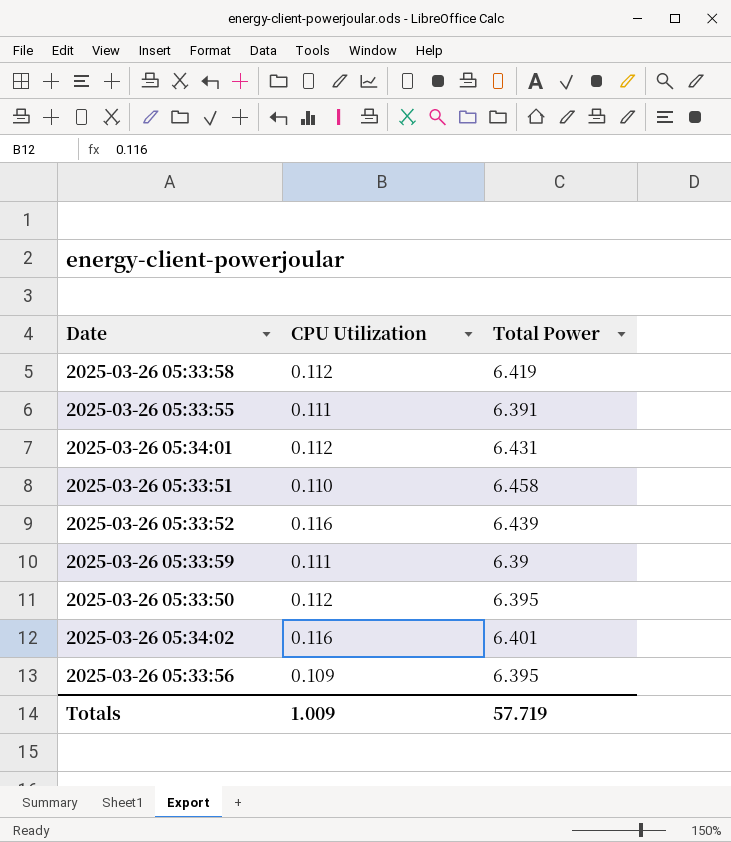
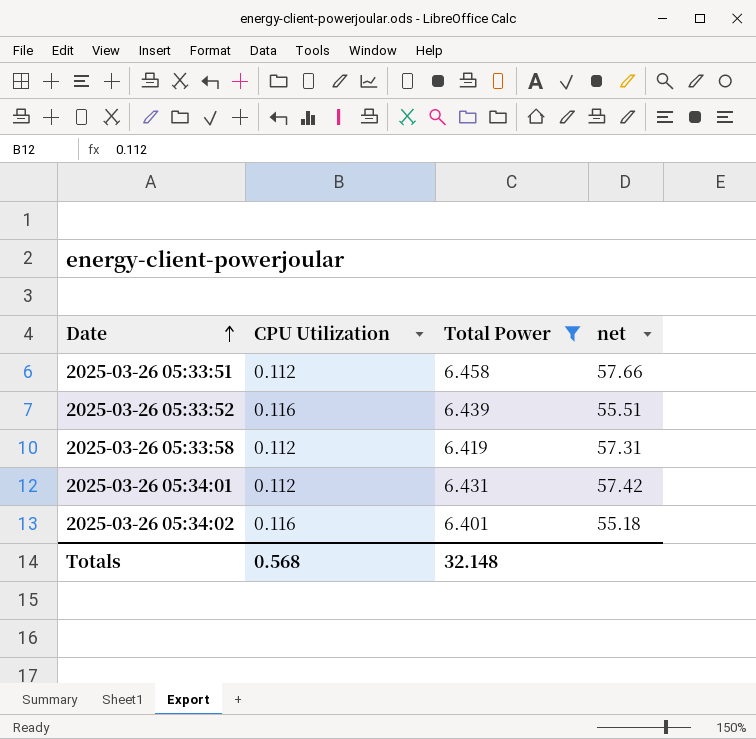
filter: none -> Total Power >= 6.401
row order: none -> Date ascending
column net | formula: none -> [Total Power] / [CPU Utilization]
2025-03-26 05:33:51 | CPU Utilization: 0.110 -> 0.112
Totals | CPU Utilization: 1.009 -> 0.568
Totals | Total Power: 57.719 -> 32.148

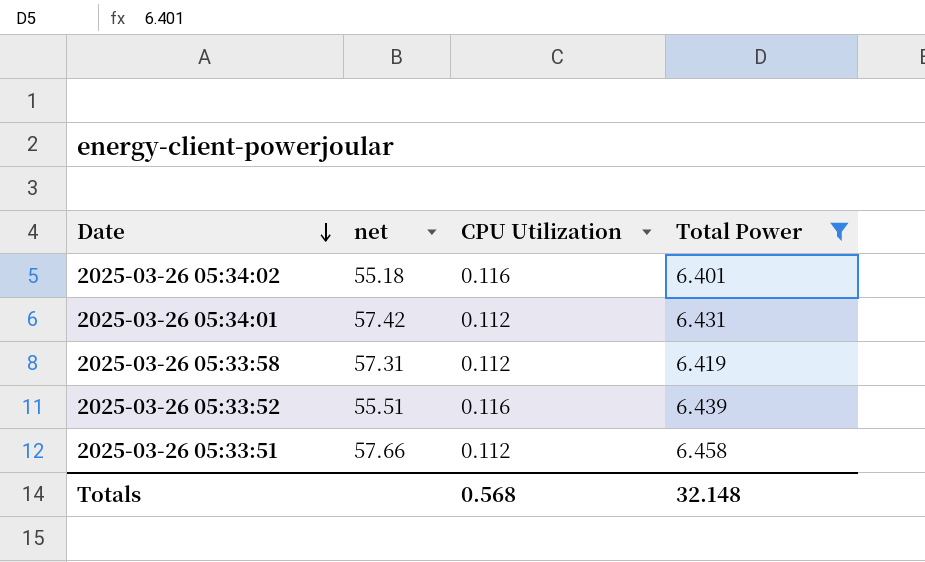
row order: Date ascending -> Date descending
column net | position: 4 -> 2

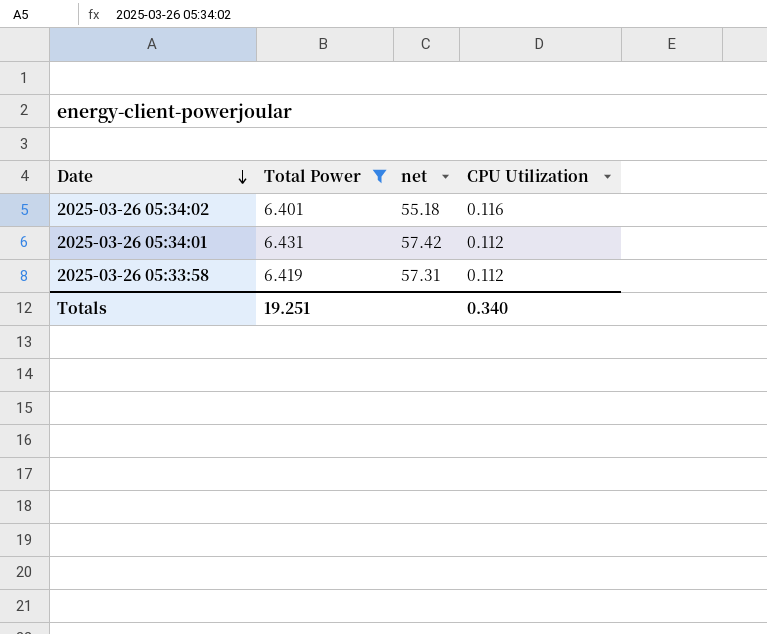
column Total Power | position: 4 -> 2
row 2025-03-26 05:33:52: 55.51 | 0.116 | 6.439 -> none
row 2025-03-26 05:33:51: 57.66 | 0.112 | 6.458 -> none
Totals | Total Power: 32.148 -> 19.251
Totals | CPU Utilization: 0.568 -> 0.340

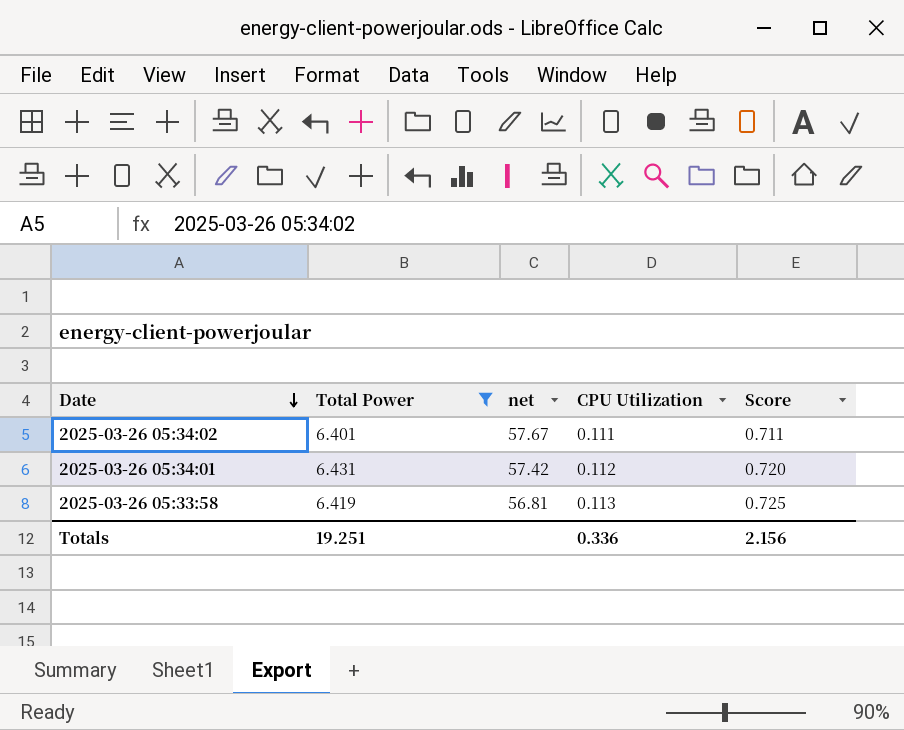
column Score | formula: none -> [Total Power] * [CPU Utilization]
2025-03-26 05:34:02 | net: 55.18 -> 57.67
2025-03-26 05:34:02 | CPU Utilization: 0.116 -> 0.111
2025-03-26 05:33:58 | net: 57.31 -> 56.81
2025-03-26 05:33:58 | CPU Utilization: 0.112 -> 0.113
Totals | CPU Utilization: 0.340 -> 0.336

